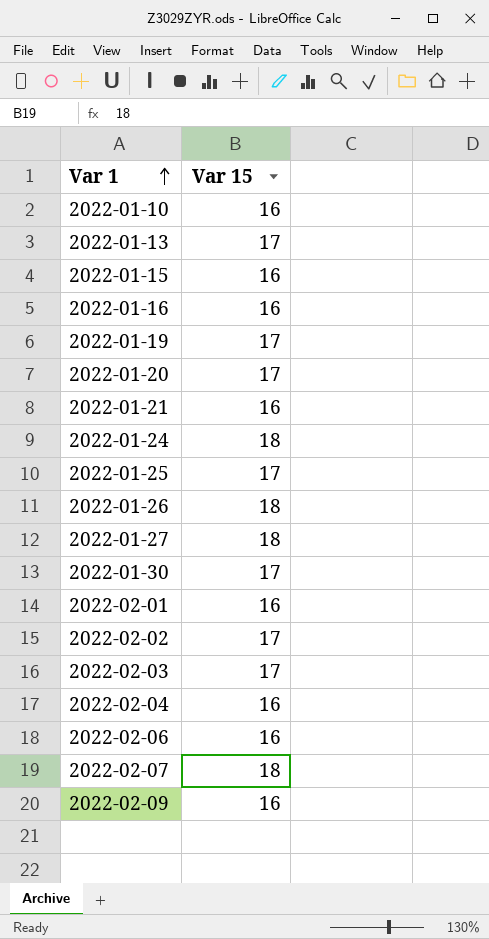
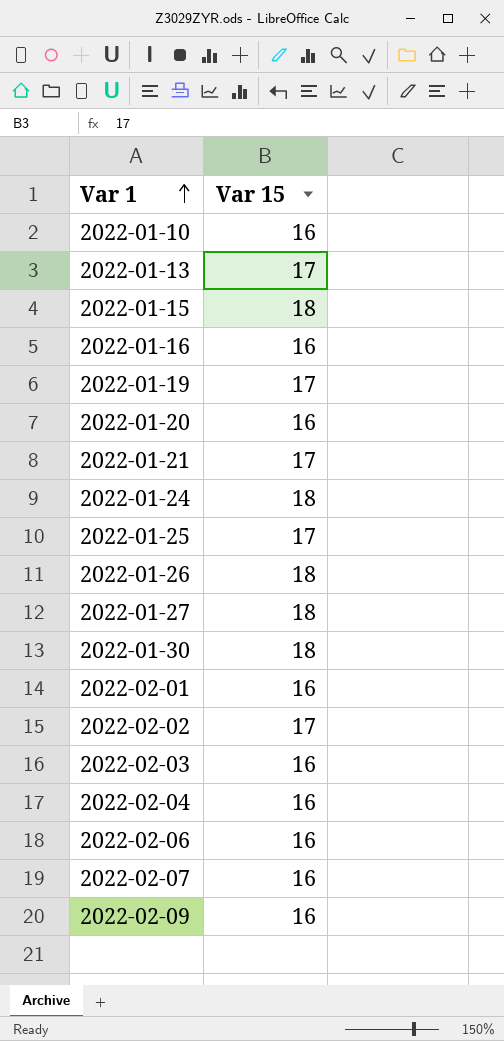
2022-01-15 | Var 15: 16 -> 18
2022-01-20 | Var 15: 17 -> 16
2022-01-21 | Var 15: 16 -> 17
2022-01-30 | Var 15: 17 -> 18
2022-02-03 | Var 15: 17 -> 16
2022-02-07 | Var 15: 18 -> 16

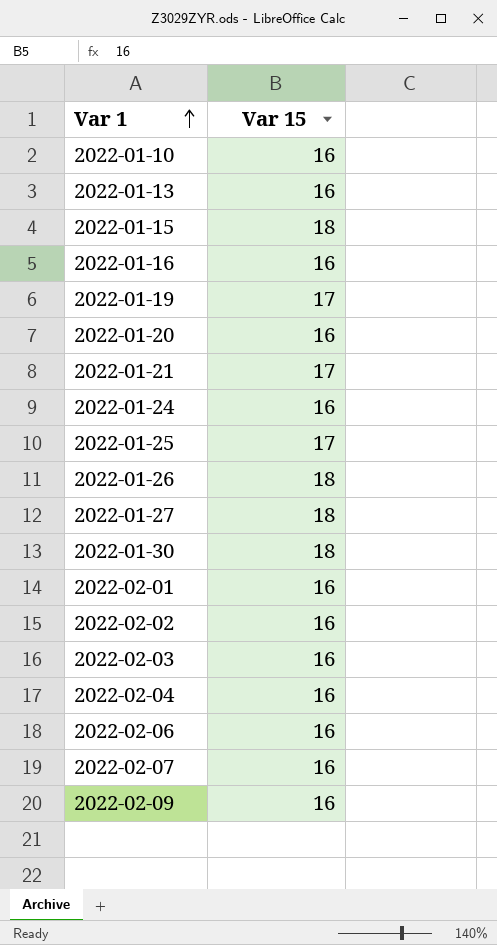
2022-01-13 | Var 15: 17 -> 16
2022-01-24 | Var 15: 18 -> 16
2022-02-02 | Var 15: 17 -> 16

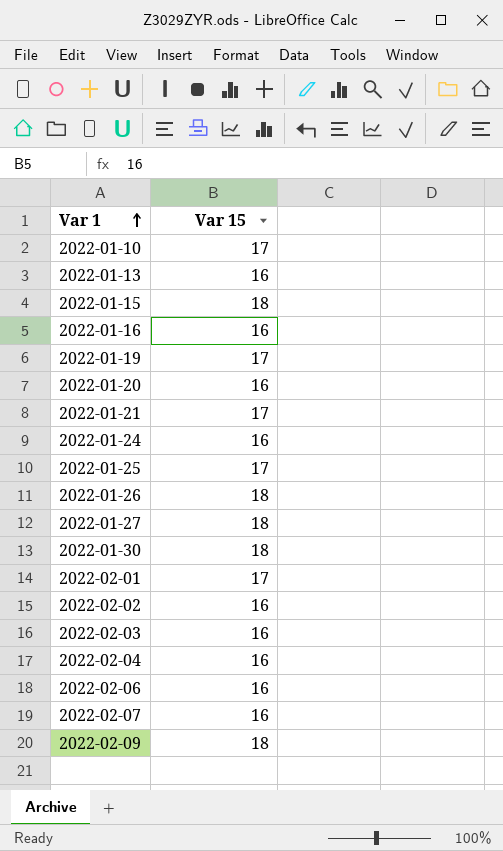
2022-01-10 | Var 15: 16 -> 17
2022-02-01 | Var 15: 16 -> 17
2022-02-09 | Var 15: 16 -> 18

